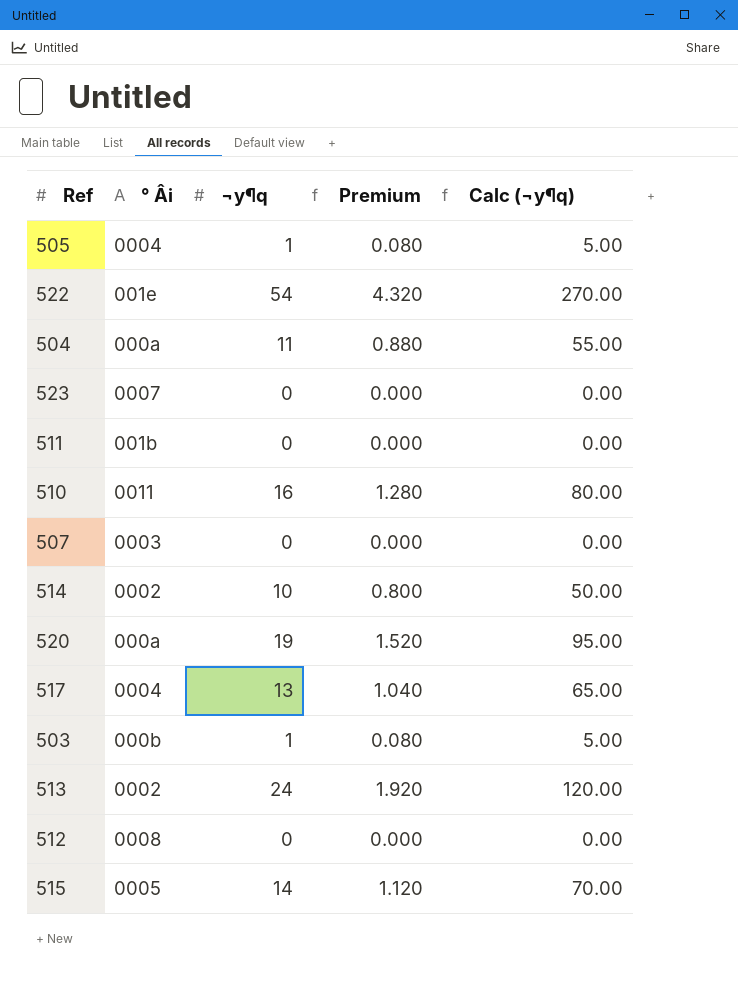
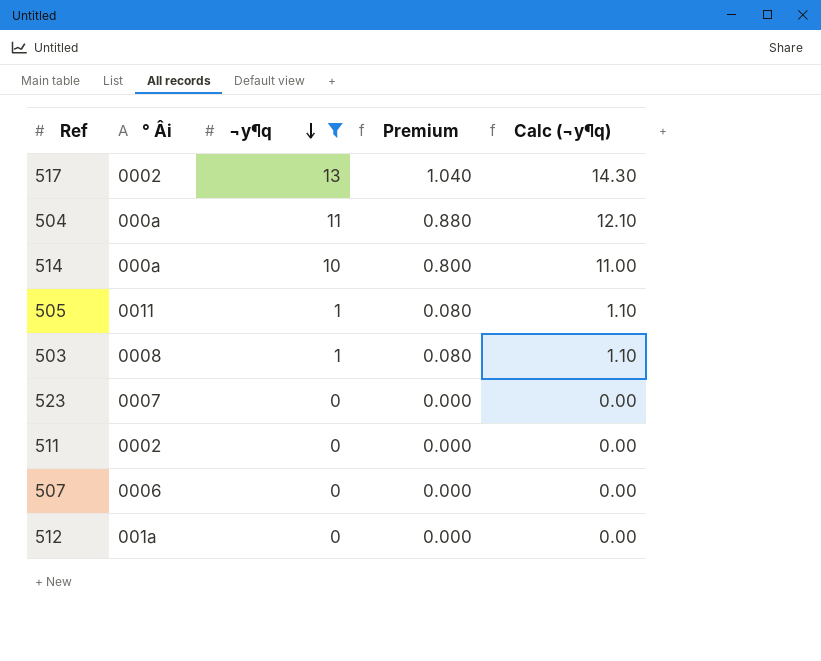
filter: none -> ¬y¶q <= 13
row order: none -> ¬y¶q descending
column Calc (¬y¶q) | formula: [¬y¶q] * 5 -> [¬y¶q] * 1.1
517 | ° Âi: 0004 -> 0002
514 | ° Âi: 0002 -> 000a
505 | ° Âi: 0004 -> 0011
503 | ° Âi: 000b -> 0008
511 | ° Âi: 001b -> 0002
507 | ° Âi: 0003 -> 0006
512 | ° Âi: 0008 -> 001a

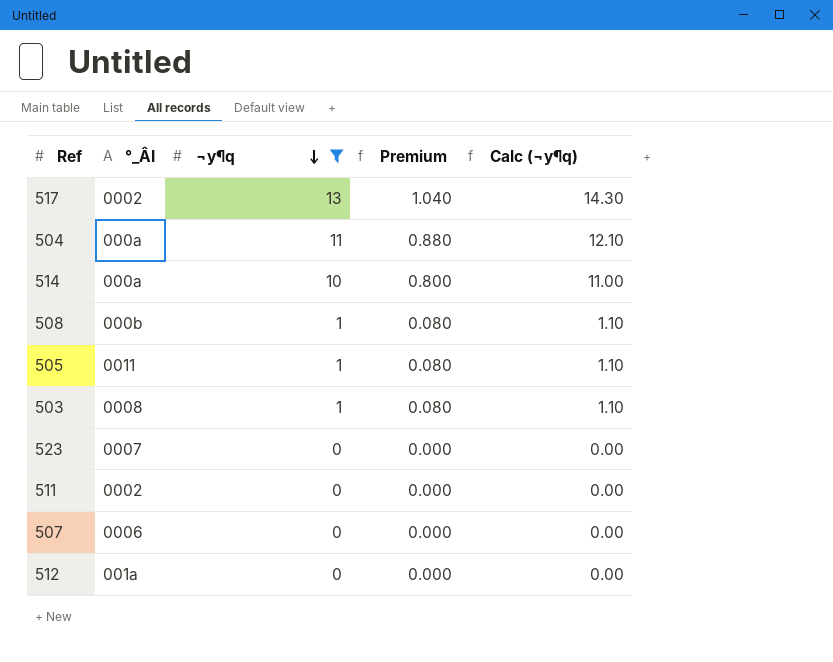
column name: ° Âi -> °_ÂI
row 508: none -> 000b | 1 | 0.080 | 1.10

